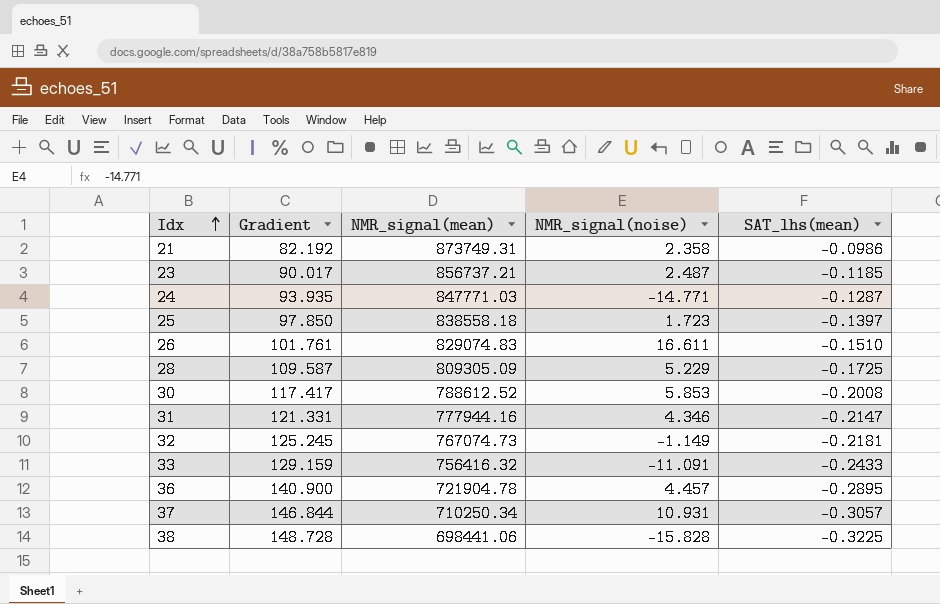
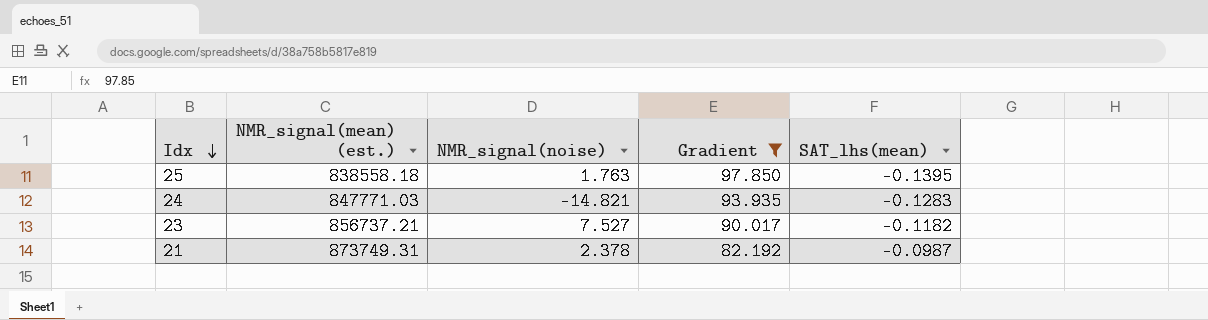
filter: none -> Gradient <= 97.850
row order: Idx ascending -> Idx descending
column name: NMR_signal(mean) -> NMR_signal(mean) (est.)
column Gradient | position: 2 -> 4
25 | NMR_signal(noise): 1.723 -> 1.763
25 | SAT_lhs(mean): -0.1397 -> -0.1395
24 | NMR_signal(noise): -14.771 -> -14.821
24 | SAT_lhs(mean): -0.1287 -> -0.1283
23 | NMR_signal(noise): 2.487 -> 7.527
23 | SAT_lhs(mean): -0.1185 -> -0.1182
21 | NMR_signal(noise): 2.358 -> 2.378
21 | SAT_lhs(mean): -0.0986 -> -0.0987

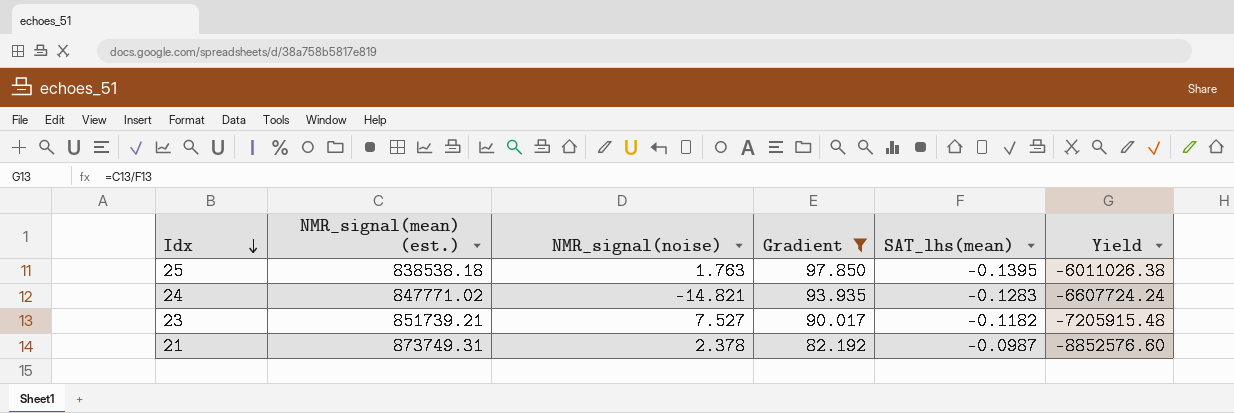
column Yield | formula: none -> [NMR_signal(mean) (est.)] / [SAT_lhs(mean)]
25 | NMR_signal(mean) (est.): 838558.18 -> 838538.18
24 | NMR_signal(mean) (est.): 847771.03 -> 847771.02
23 | NMR_signal(mean) (est.): 856737.21 -> 851739.21

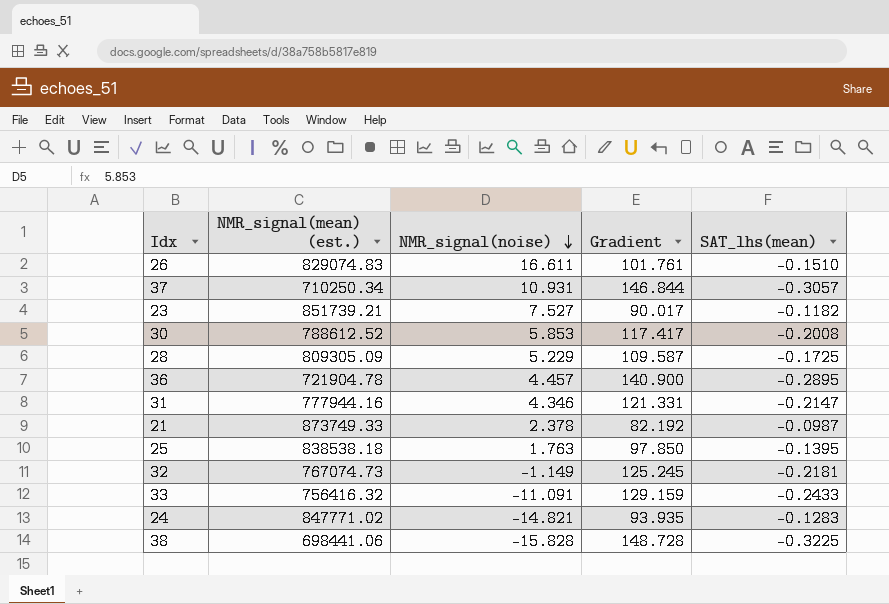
filter: Gradient <= 97.850 -> none
row order: Idx descending -> NMR_signal(noise) descending
column Yield | formula: [NMR_signal(mean) (est.)] / [SAT_lhs(mean)] -> none
21 | NMR_signal(mean) (est.): 873749.31 -> 873749.33

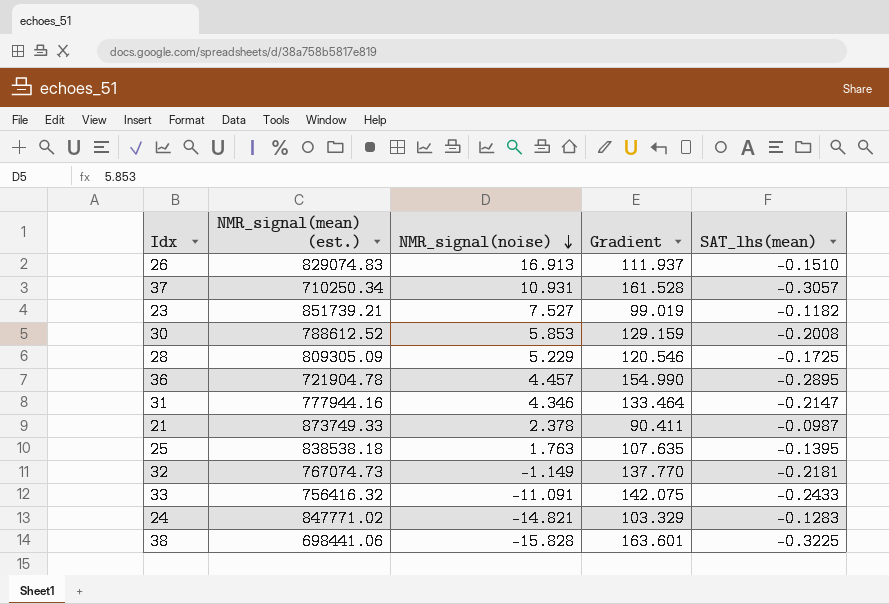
26 | NMR_signal(noise): 16.611 -> 16.913
26 | Gradient: 101.761 -> 111.937
37 | Gradient: 146.844 -> 161.528
23 | Gradient: 90.017 -> 99.019
30 | Gradient: 117.417 -> 129.159
28 | Gradient: 109.587 -> 120.546
36 | Gradient: 140.900 -> 154.990
31 | Gradient: 121.331 -> 133.464
21 | Gradient: 82.192 -> 90.411
25 | Gradient: 97.850 -> 107.635
32 | Gradient: 125.245 -> 137.770
33 | Gradient: 129.159 -> 142.075
24 | Gradient: 93.935 -> 103.329
38 | Gradient: 148.728 -> 163.601

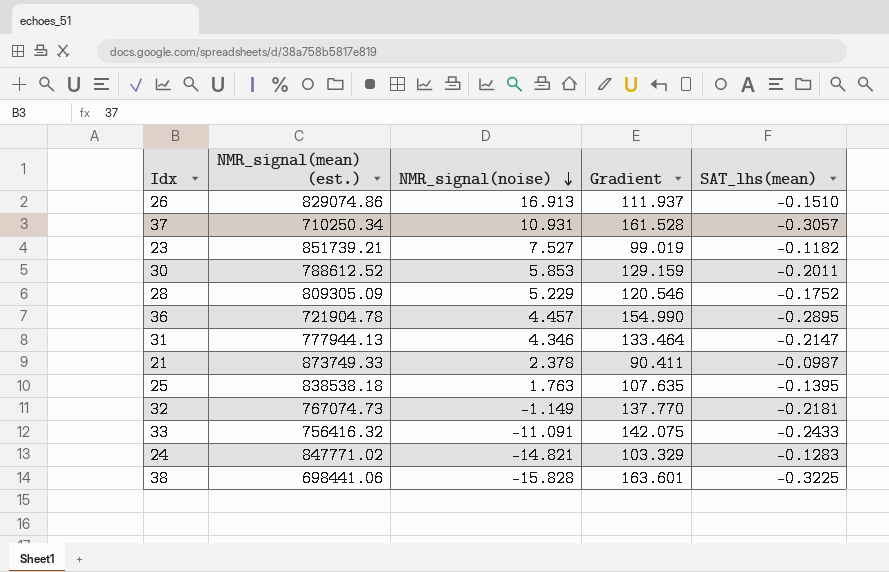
26 | NMR_signal(mean) (est.): 829074.83 -> 829074.86
30 | SAT_lhs(mean): -0.2008 -> -0.2011
28 | SAT_lhs(mean): -0.1725 -> -0.1752
31 | NMR_signal(mean) (est.): 777944.16 -> 777944.13

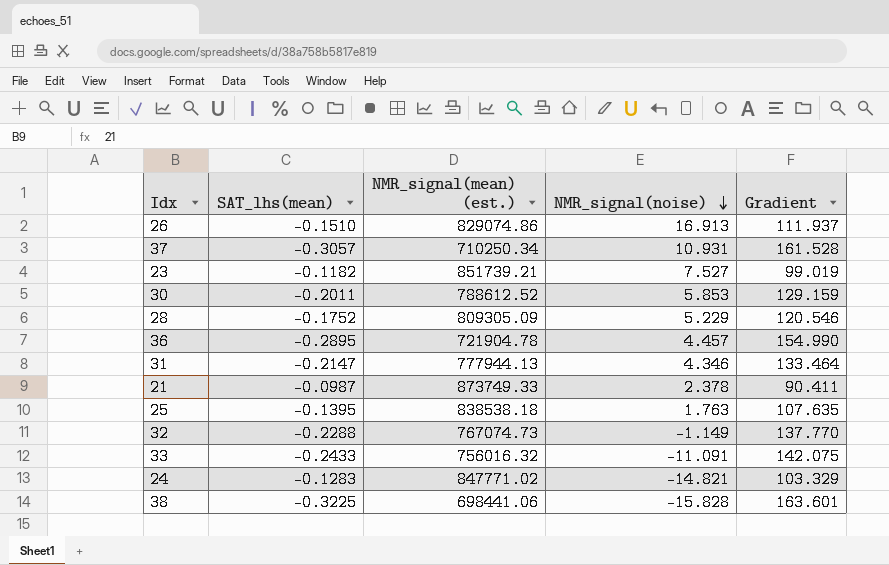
column SAT_lhs(mean) | position: 5 -> 2
32 | SAT_lhs(mean): -0.2181 -> -0.2288
33 | NMR_signal(mean) (est.): 756416.32 -> 756016.32

